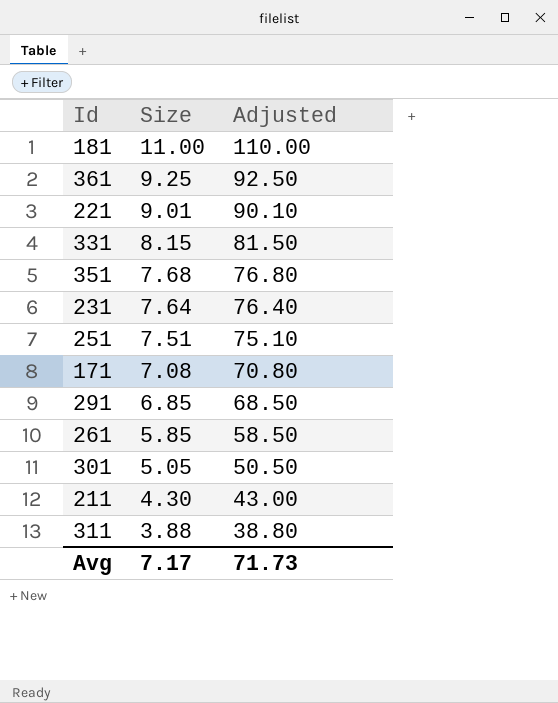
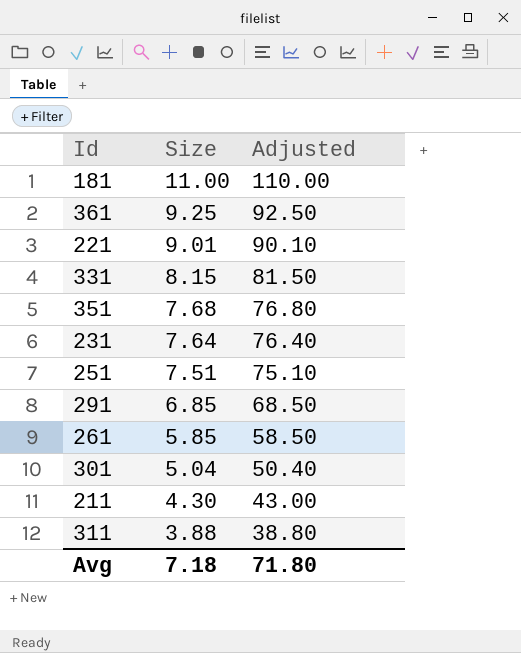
row 171: 7.08 | 70.80 -> none
301 | Size: 5.05 -> 5.04
301 | Adjusted: 50.50 -> 50.40
Avg | Size: 7.17 -> 7.18
Avg | Adjusted: 71.73 -> 71.80

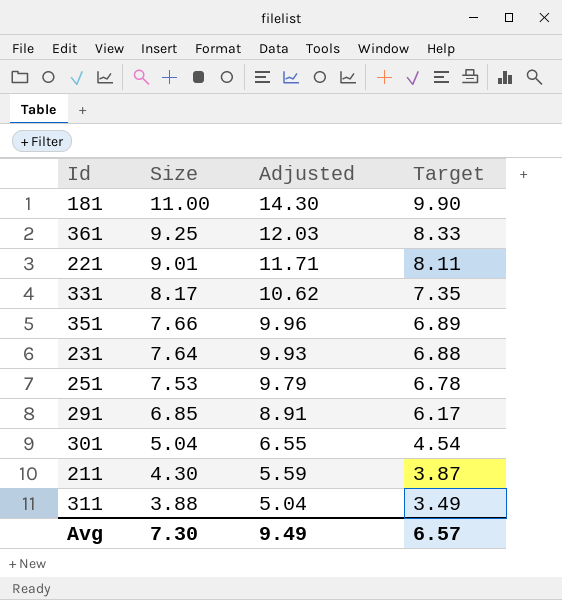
column Adjusted | formula: [Size] * 10 -> [Size] * 1.3
column Target | formula: none -> [Size] * 0.9
row 261: 5.85 | 58.50 -> none
331 | Size: 8.15 -> 8.17
351 | Size: 7.68 -> 7.66
251 | Size: 7.51 -> 7.53
Avg | Size: 7.18 -> 7.30
Avg | Adjusted: 71.80 -> 9.49

